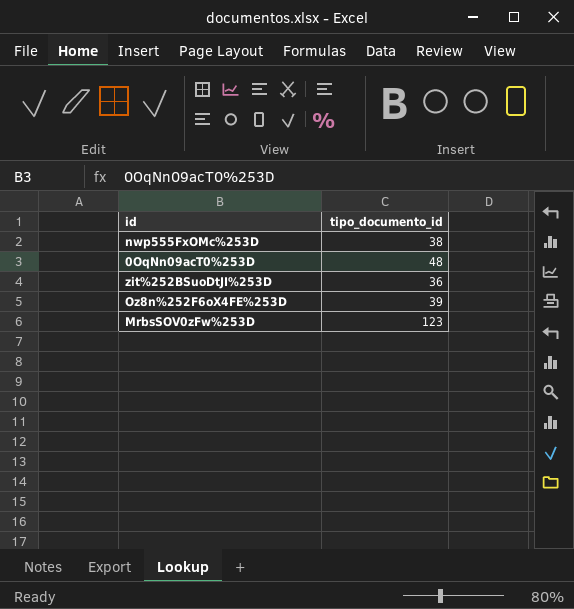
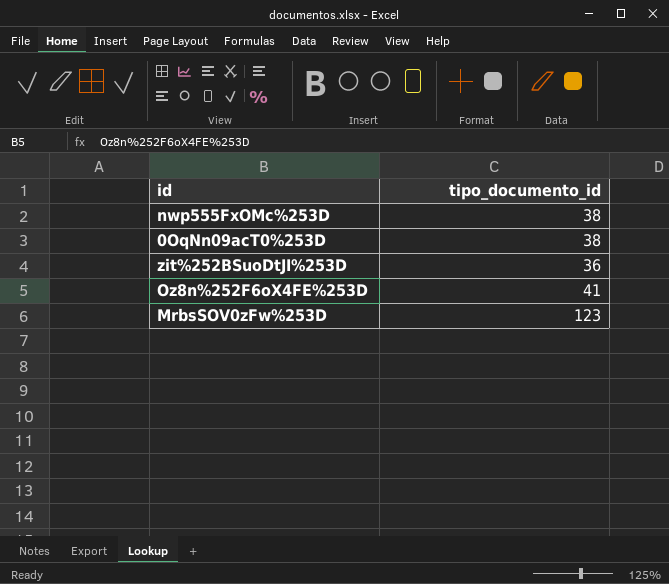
0OqNn09acT0%253D | tipo_documento_id: 48 -> 38
Oz8n%252F6oX4FE%253D | tipo_documento_id: 39 -> 41

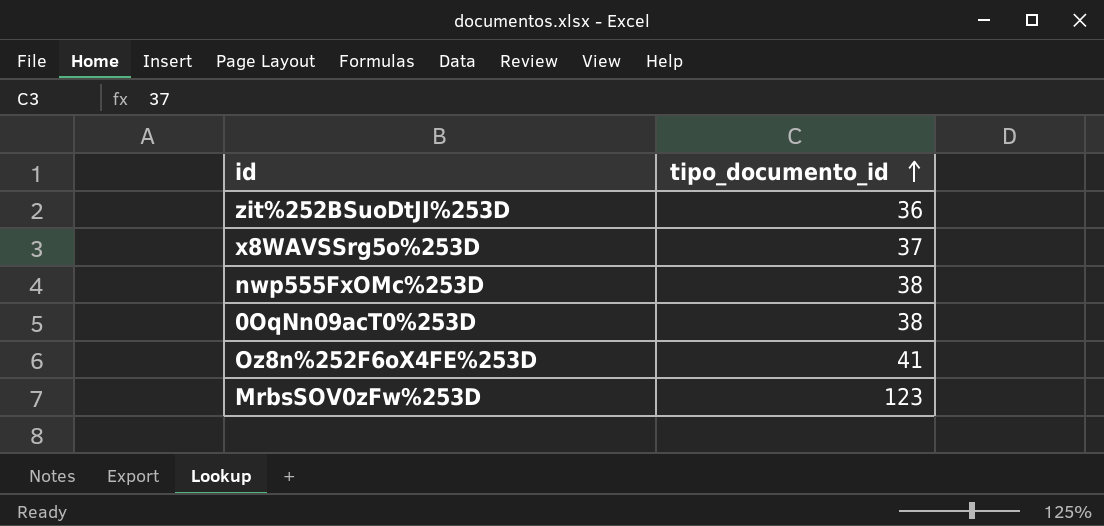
row order: none -> tipo_documento_id ascending
row x8WAVSSrg5o%253D: none -> 37

